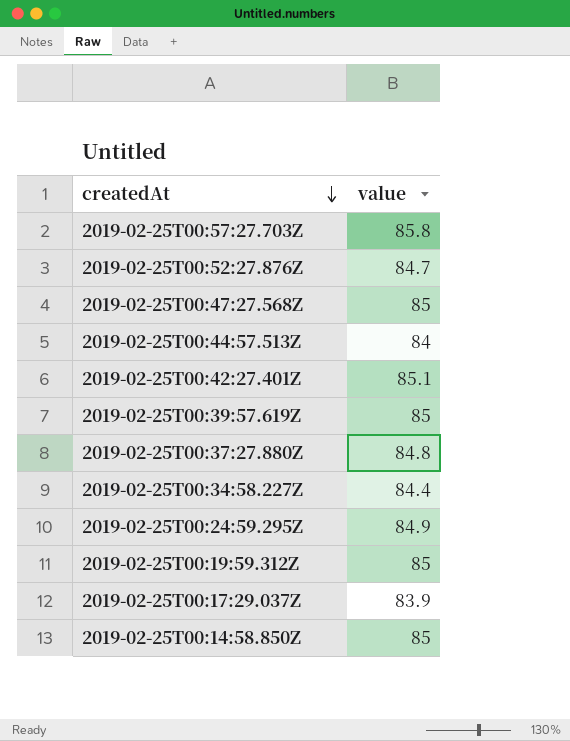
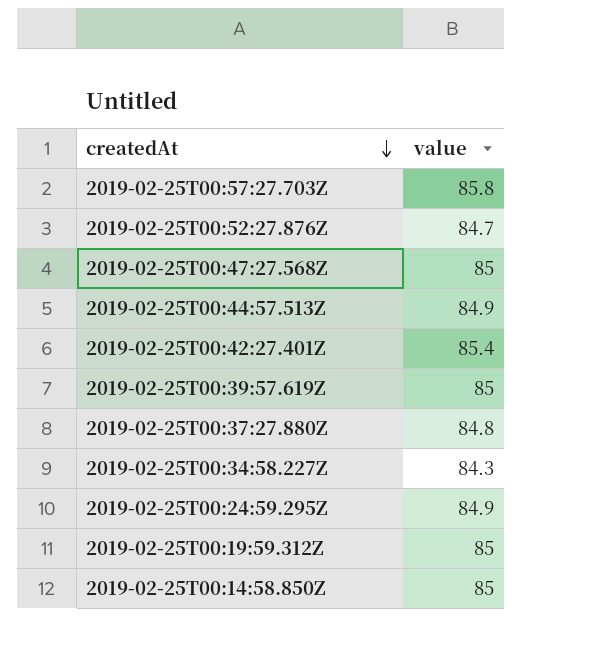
row 2019-02-25T00:17:29.037Z: 83.9 -> none
2019-02-25T00:44:57.513Z | value: 84 -> 84.9
2019-02-25T00:42:27.401Z | value: 85.1 -> 85.4
2019-02-25T00:34:58.227Z | value: 84.4 -> 84.3

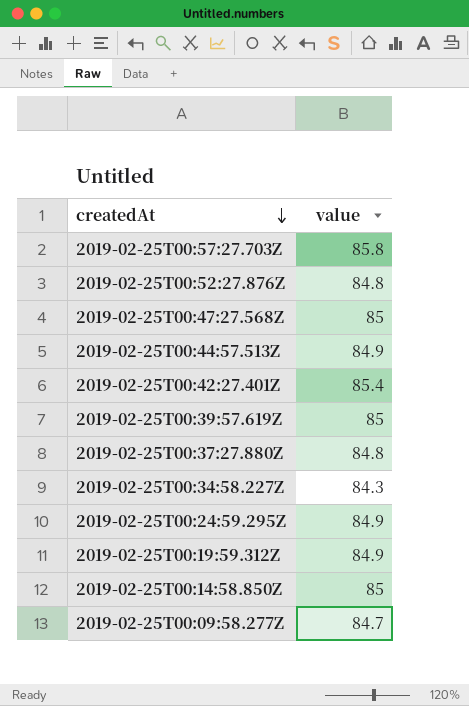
2019-02-25T00:52:27.876Z | value: 84.7 -> 84.8
2019-02-25T00:19:59.312Z | value: 85 -> 84.9
row 2019-02-25T00:09:58.277Z: none -> 84.7

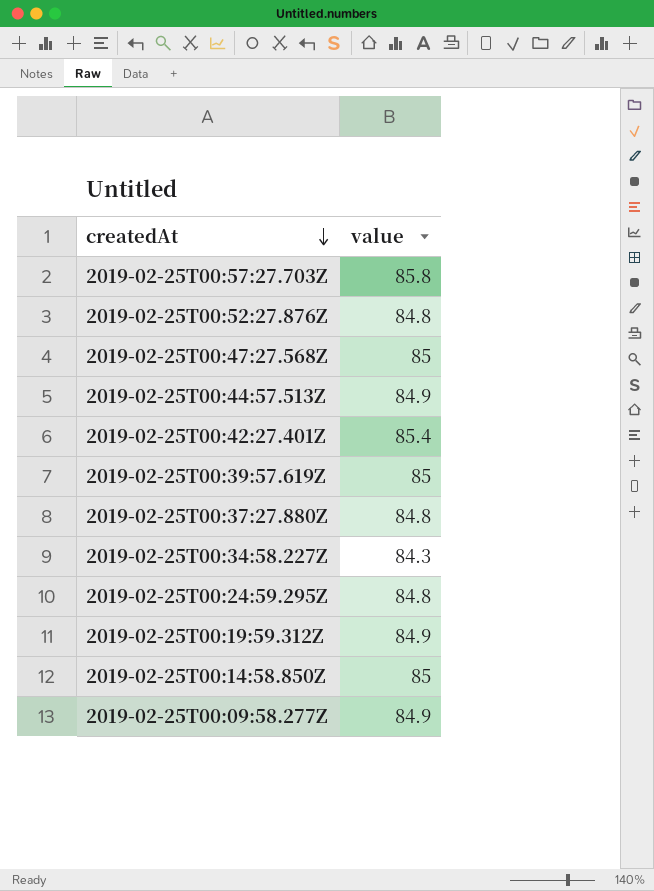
2019-02-25T00:24:59.295Z | value: 84.9 -> 84.8
2019-02-25T00:09:58.277Z | value: 84.7 -> 84.9

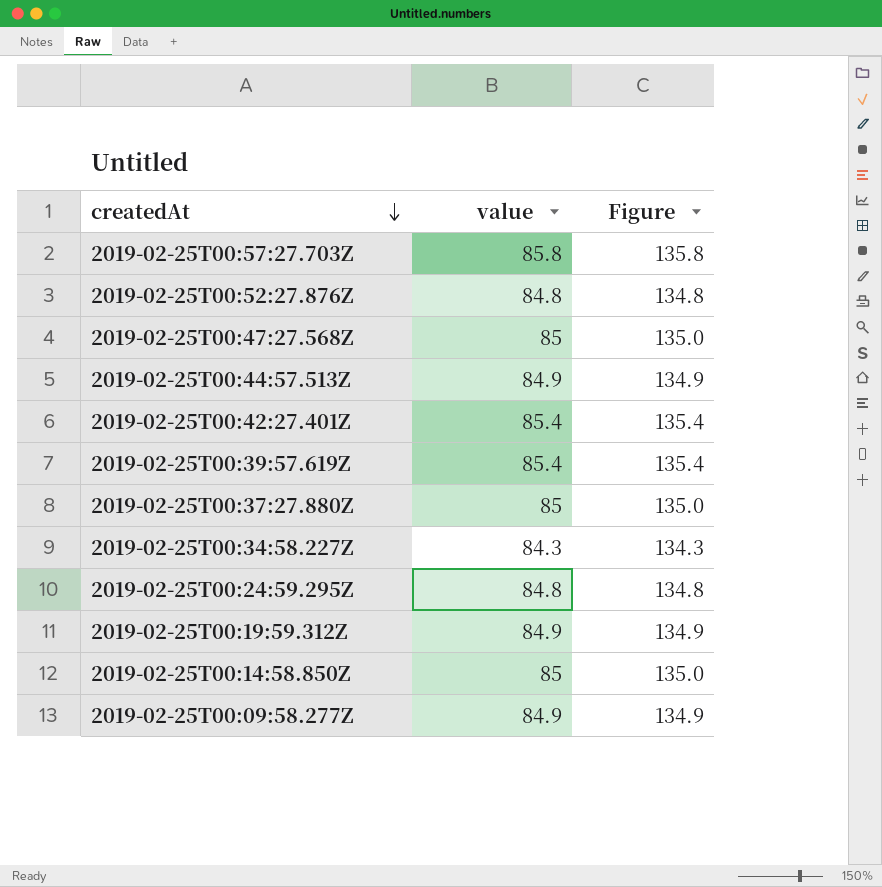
column Figure | formula: none -> [value] + 50
2019-02-25T00:39:57.619Z | value: 85 -> 85.4
2019-02-25T00:37:27.880Z | value: 84.8 -> 85

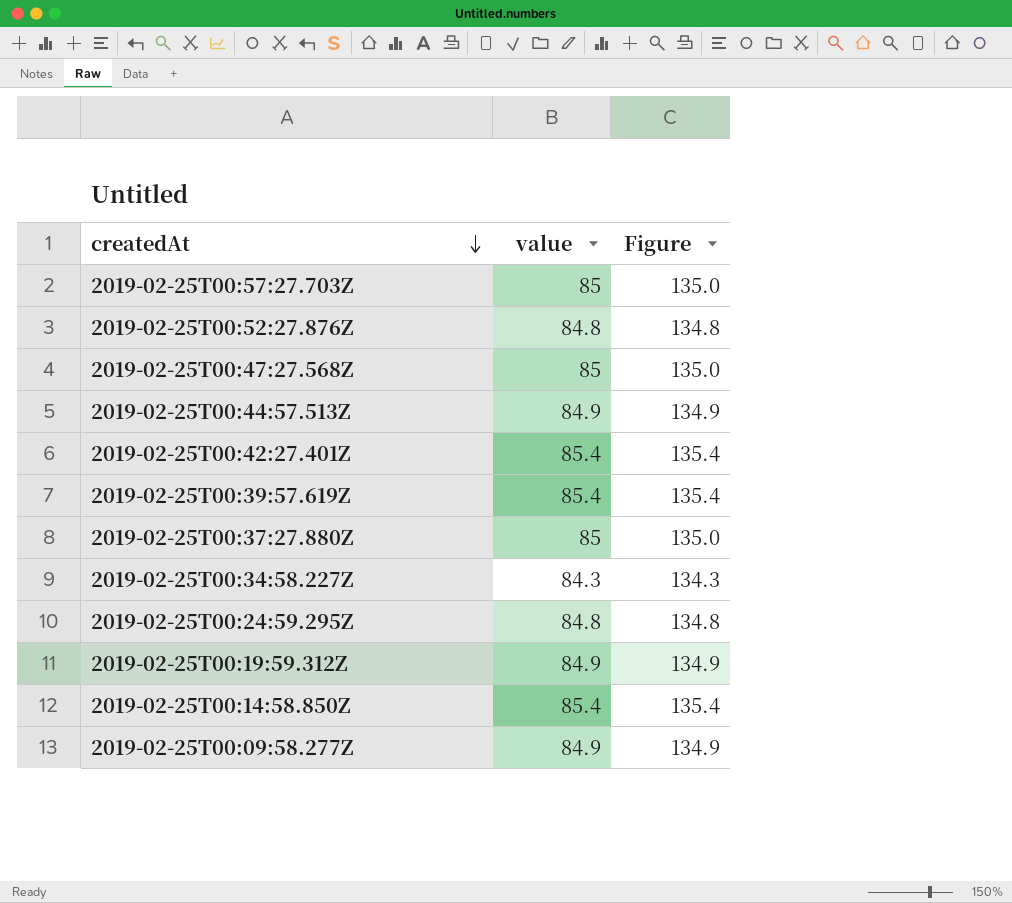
2019-02-25T00:57:27.703Z | value: 85.8 -> 85
2019-02-25T00:57:27.703Z | Figure: 135.8 -> 135.0
2019-02-25T00:14:58.850Z | value: 85 -> 85.4
2019-02-25T00:14:58.850Z | Figure: 135.0 -> 135.4

